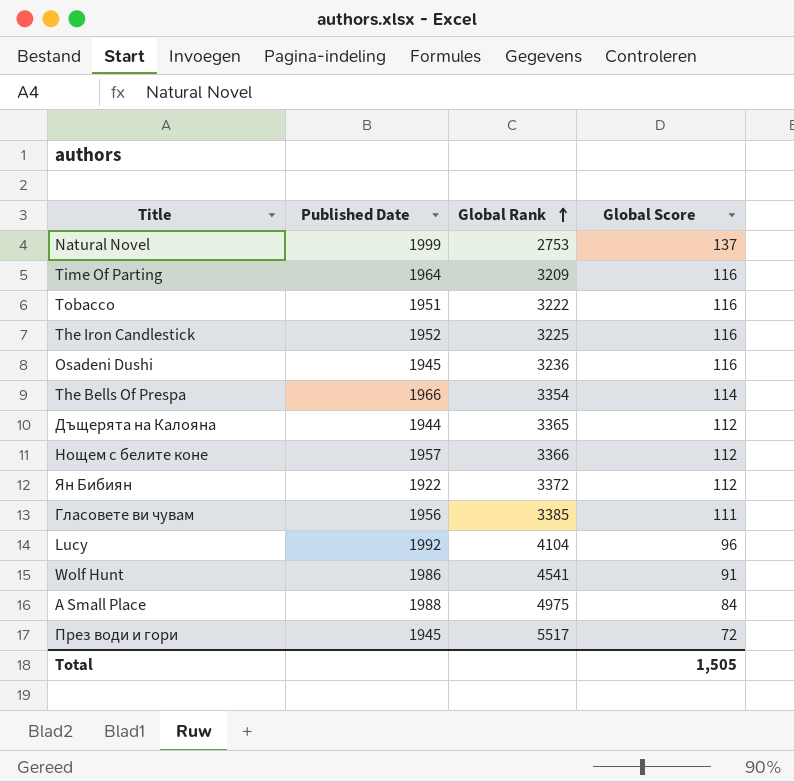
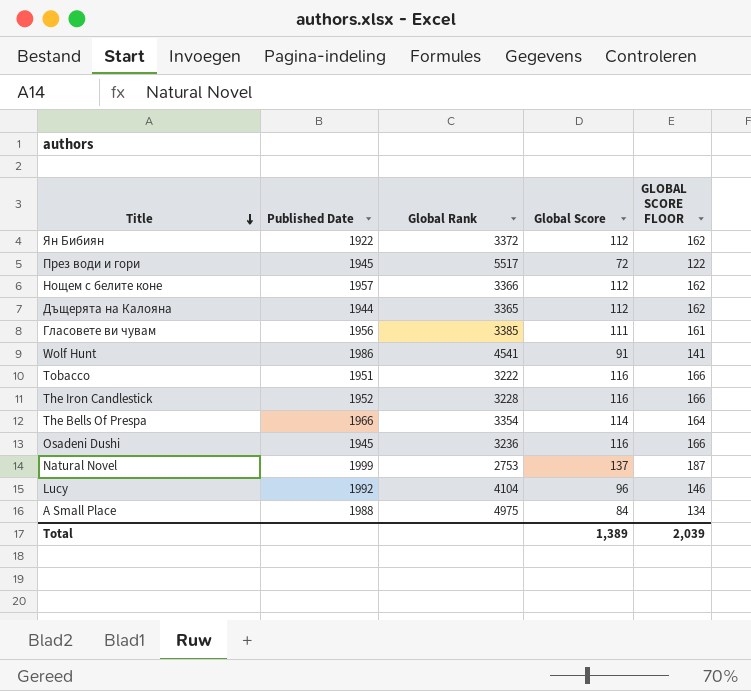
row order: Global Rank ascending -> Title descending
column GLOBAL SCORE FLOOR | formula: none -> [Global Score] + 50
row Time Of Parting: 1964 | 3209 | 116 -> none
The Iron Candlestick | Global Rank: 3225 -> 3228
Total | Global Score: 1,505 -> 1,389

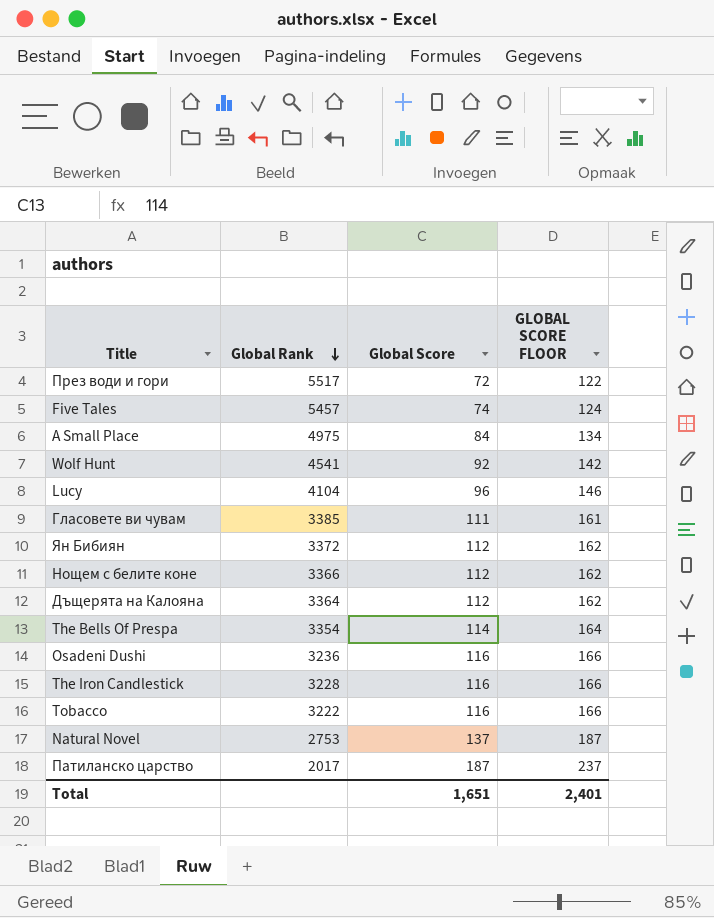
row order: Title descending -> Global Rank descending
column Published Date | position: 2 -> none
row Five Tales: none -> 5457 | 74 | 124
Wolf Hunt | Global Score: 91 -> 92
Wolf Hunt | GLOBAL SCORE FLOOR: 141 -> 142
Дъщерята на Калояна | Global Rank: 3365 -> 3364
row Патиланско царство: none -> 2017 | 187 | 237
Total | Global Score: 1,389 -> 1,651
Total | GLOBAL SCORE FLOOR: 2,039 -> 2,401

